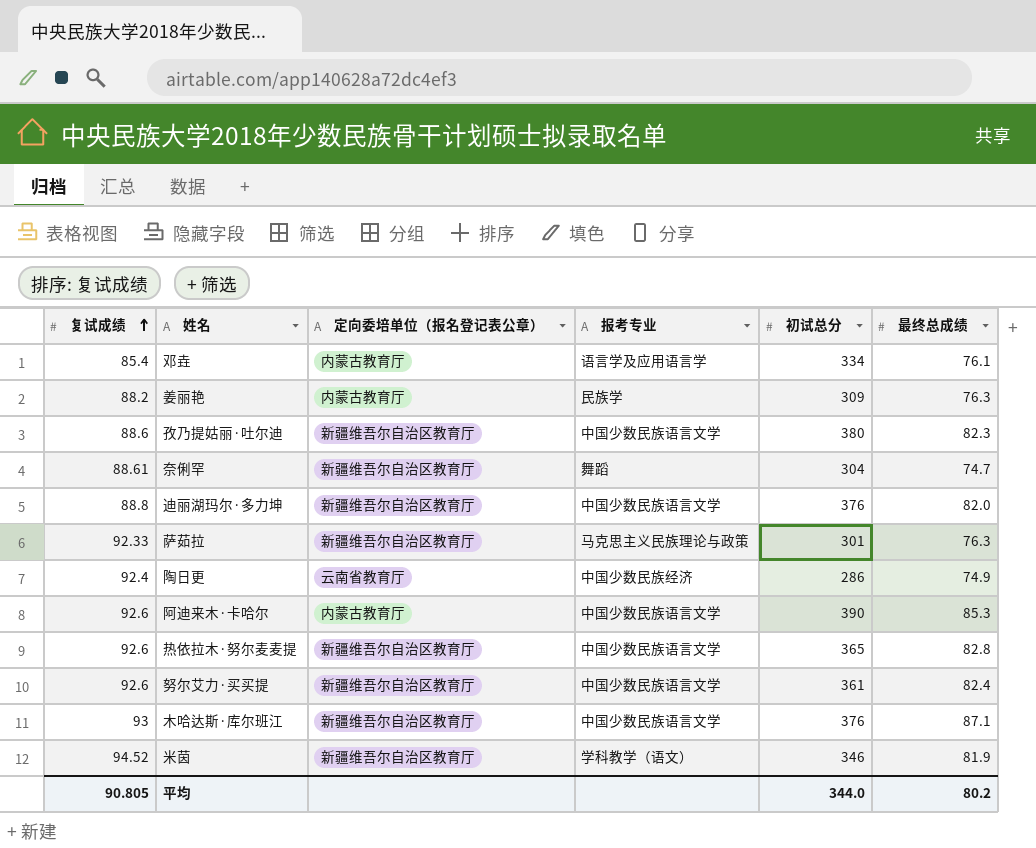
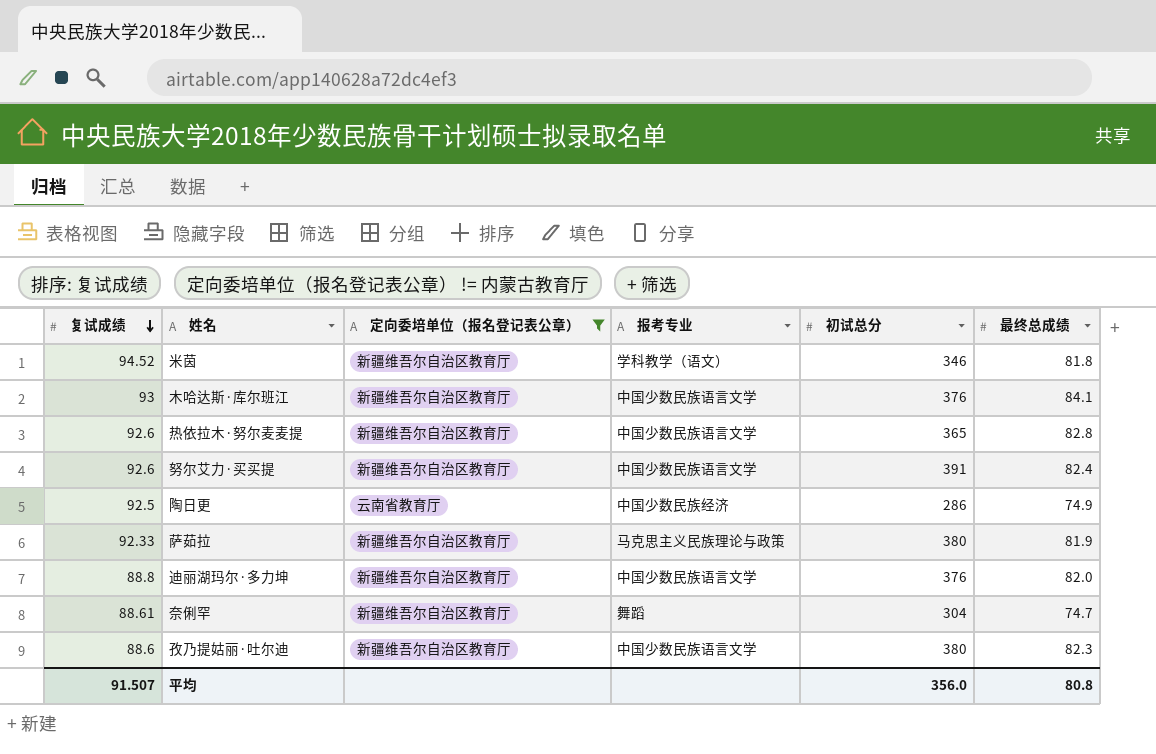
filter: none -> 定向委培单位（报名登记表公章） != 内蒙古教育厅
row order: 复试成绩 ascending -> 复试成绩 descending
米茵 | 最终总成绩: 81.9 -> 81.8
木哈达斯·库尔班江 | 最终总成绩: 87.1 -> 84.1
努尔艾力·买买提 | 初试总分: 361 -> 391
陶日更 | 复试成绩: 92.4 -> 92.5
萨茹拉 | 初试总分: 301 -> 380
萨茹拉 | 最终总成绩: 76.3 -> 81.9
平均 | 复试成绩: 90.805 -> 91.507
平均 | 初试总分: 344.0 -> 356.0
平均 | 最终总成绩: 80.2 -> 80.8

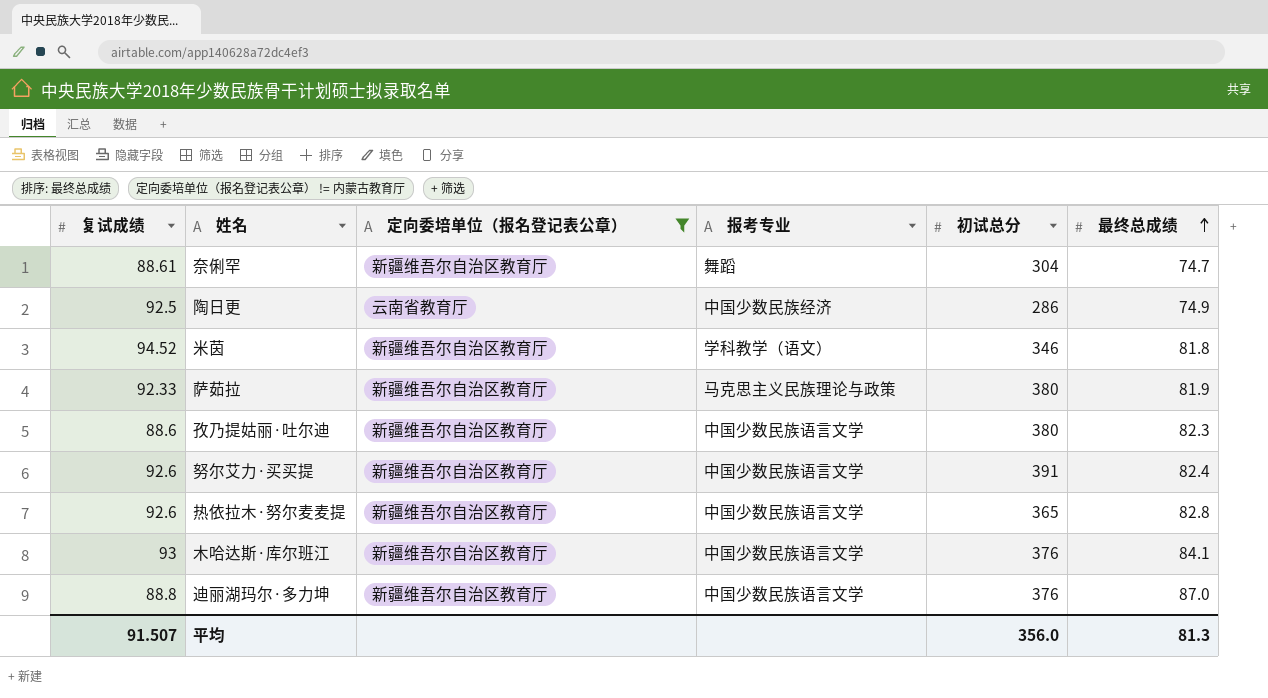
row order: 复试成绩 descending -> 最终总成绩 ascending
迪丽湖玛尔·多力坤 | 最终总成绩: 82.0 -> 87.0
平均 | 最终总成绩: 80.8 -> 81.3

